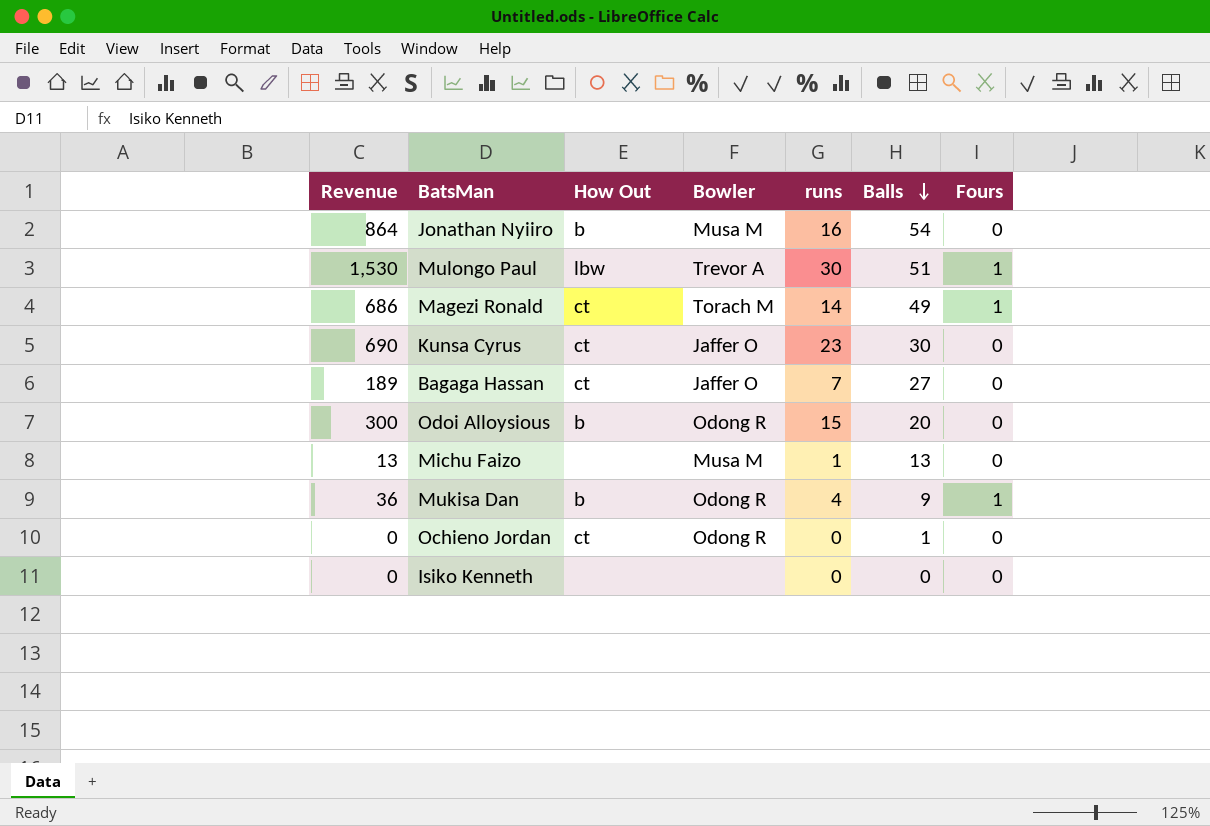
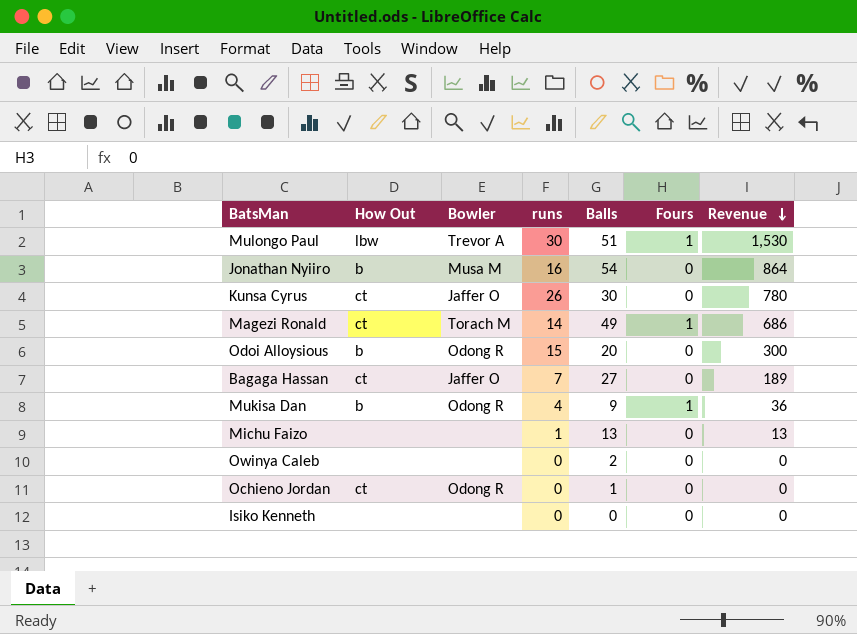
row order: Balls descending -> Revenue descending
column Revenue | position: 1 -> 7
Kunsa Cyrus | runs: 23 -> 26
Kunsa Cyrus | Revenue: 690 -> 780
Michu Faizo | Bowler: Musa M -> none
row Owinya Caleb: none -> none | none | 0 | 2 | 0 | 0

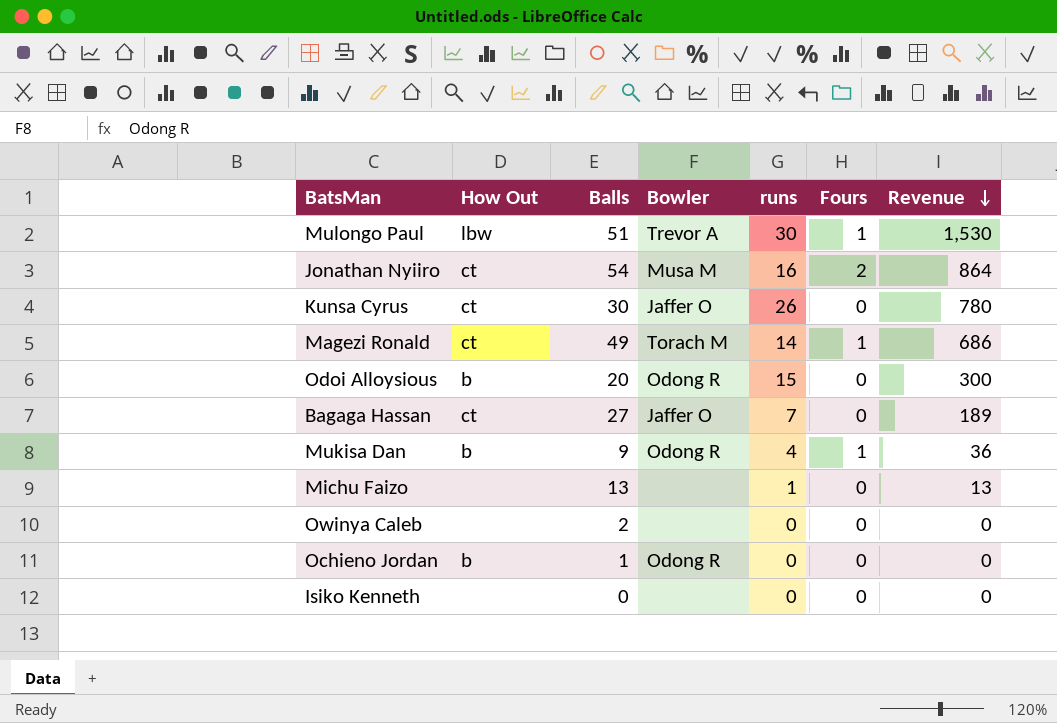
column Balls | position: 5 -> 3
Jonathan Nyiiro | How Out: b -> ct
Jonathan Nyiiro | Fours: 0 -> 2
Ochieno Jordan | How Out: ct -> b

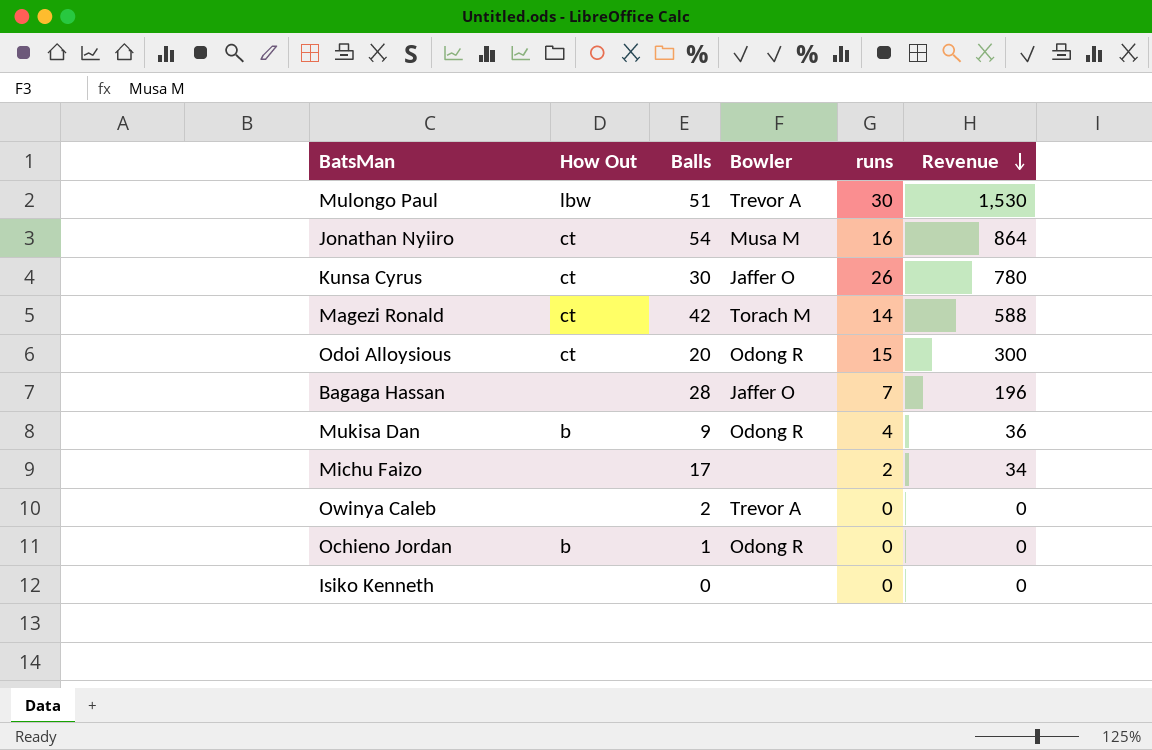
column Fours | position: 6 -> none
Magezi Ronald | Balls: 49 -> 42
Magezi Ronald | Revenue: 686 -> 588
Odoi Alloysious | How Out: b -> ct
Bagaga Hassan | How Out: ct -> none
Bagaga Hassan | Balls: 27 -> 28
Bagaga Hassan | Revenue: 189 -> 196
Michu Faizo | Balls: 13 -> 17
Michu Faizo | runs: 1 -> 2
Michu Faizo | Revenue: 13 -> 34
Owinya Caleb | Bowler: none -> Trevor A

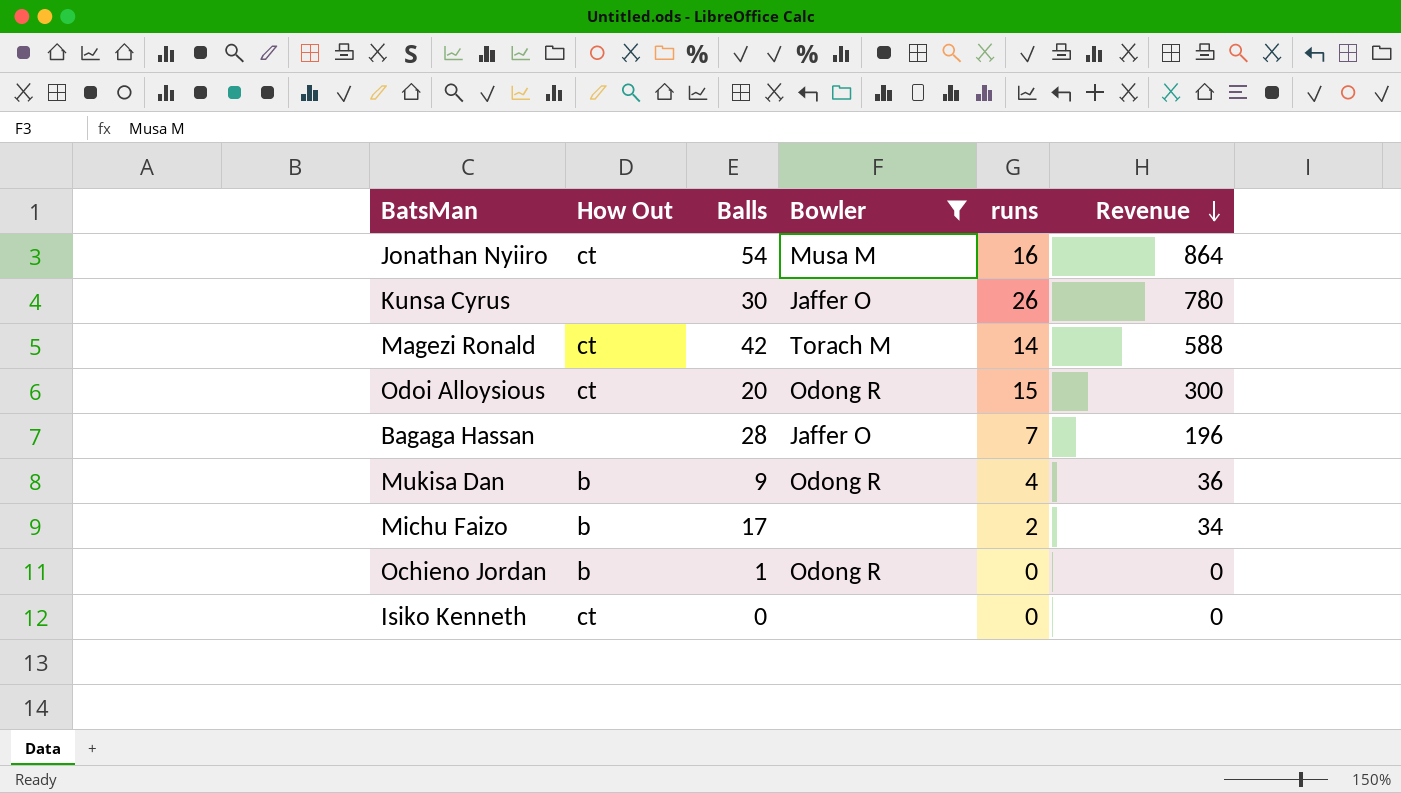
filter: none -> Bowler != Trevor A
Kunsa Cyrus | How Out: ct -> none
Michu Faizo | How Out: none -> b
Isiko Kenneth | How Out: none -> ct

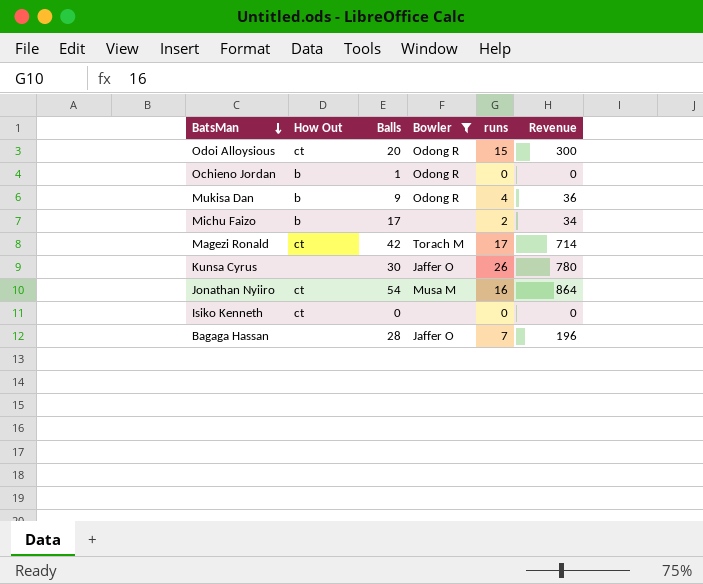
row order: Revenue descending -> BatsMan descending
Magezi Ronald | runs: 14 -> 17
Magezi Ronald | Revenue: 588 -> 714

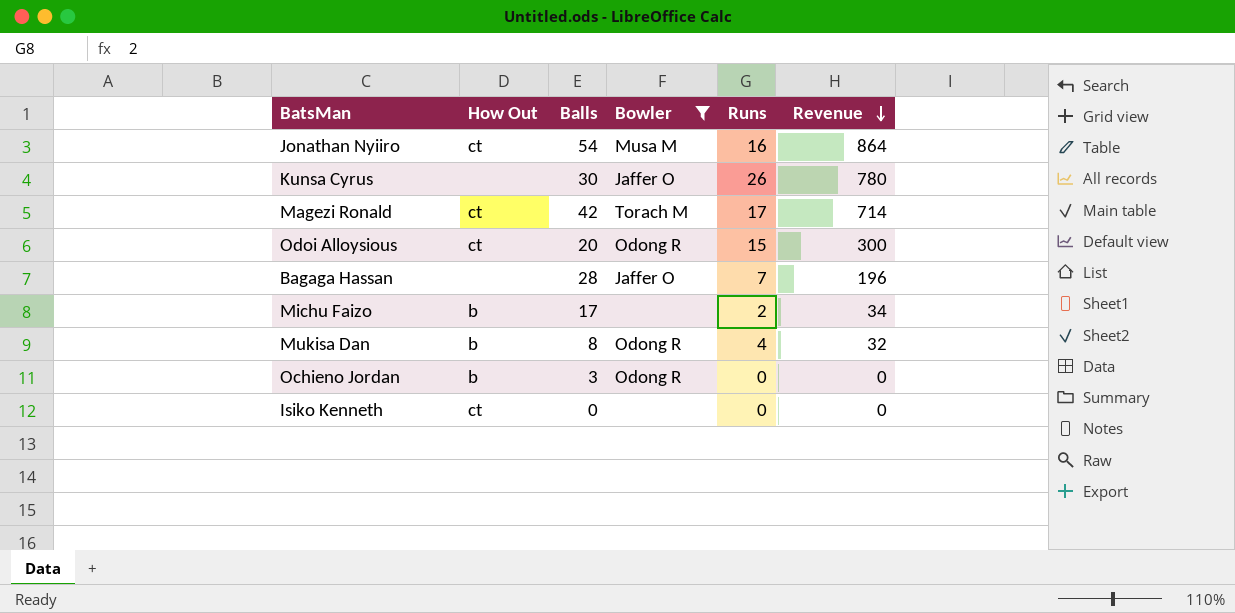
row order: BatsMan descending -> Revenue descending
column name: runs -> Runs
Mukisa Dan | Balls: 9 -> 8
Mukisa Dan | Revenue: 36 -> 32
Ochieno Jordan | Balls: 1 -> 3

